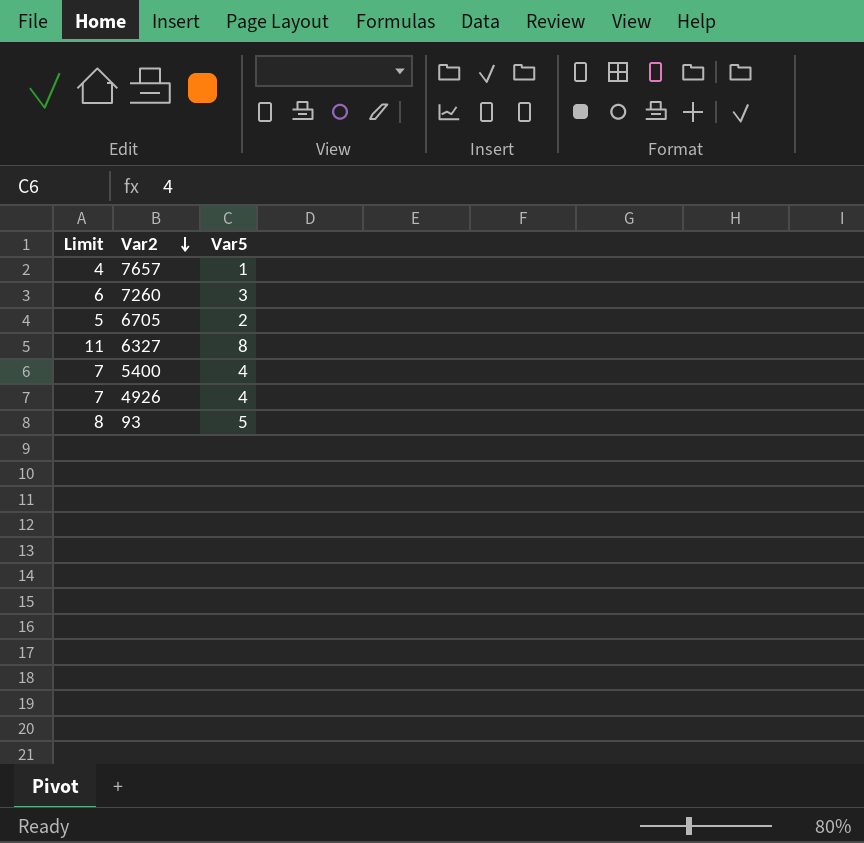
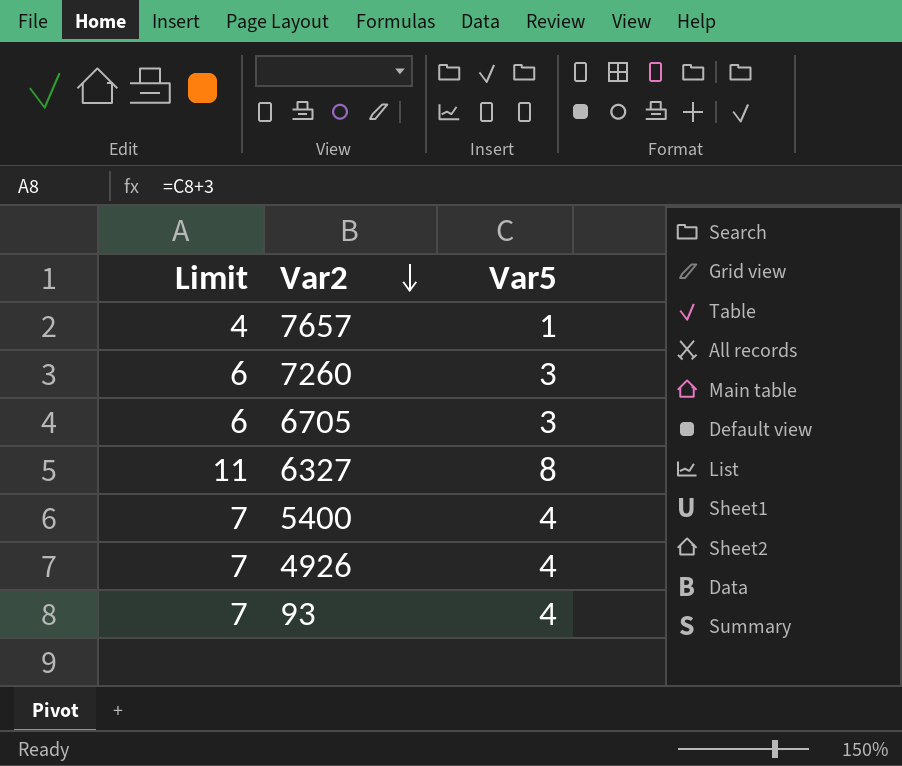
6705 | Limit: 5 -> 6
6705 | Var5: 2 -> 3
93 | Limit: 8 -> 7
93 | Var5: 5 -> 4

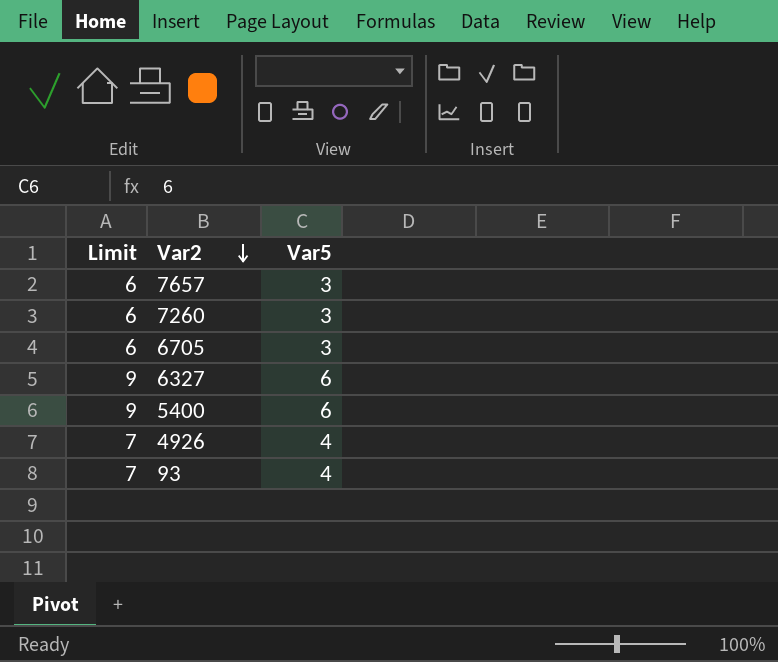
7657 | Limit: 4 -> 6
7657 | Var5: 1 -> 3
6327 | Limit: 11 -> 9
6327 | Var5: 8 -> 6
5400 | Limit: 7 -> 9
5400 | Var5: 4 -> 6

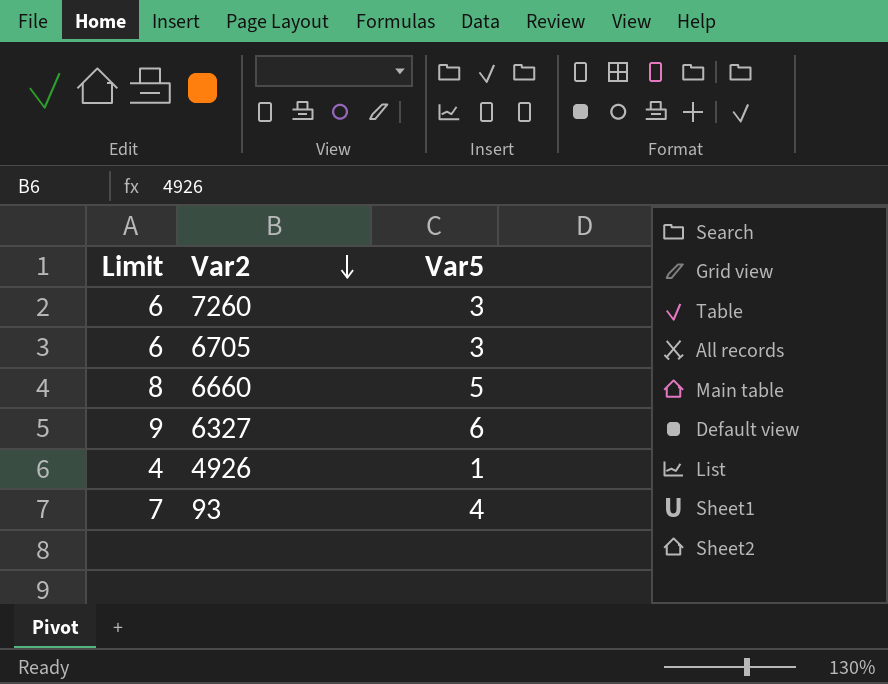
row 7657: 6 | 3 -> none
row 5400: 9 | 6 -> none
row 6660: none -> 8 | 5
4926 | Limit: 7 -> 4
4926 | Var5: 4 -> 1

